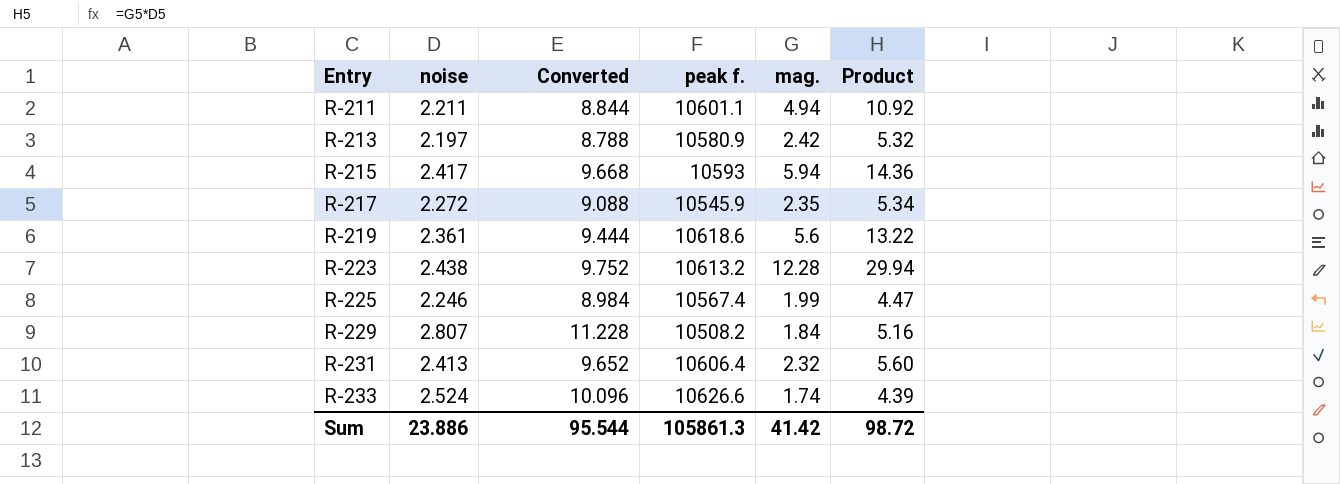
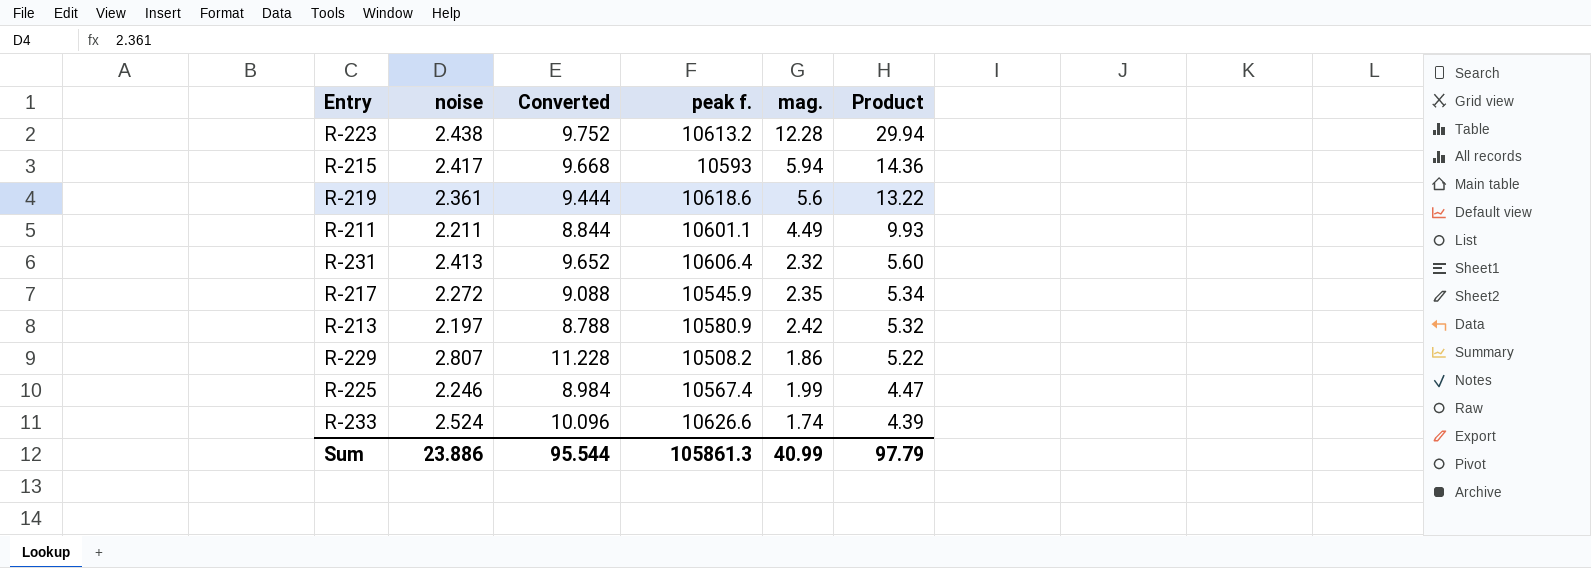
row order: Entry ascending -> Product descending
R-211 | mag.: 4.94 -> 4.49
R-211 | Product: 10.92 -> 9.93
R-229 | mag.: 1.84 -> 1.86
R-229 | Product: 5.16 -> 5.22
Sum | mag.: 41.42 -> 40.99
Sum | Product: 98.72 -> 97.79

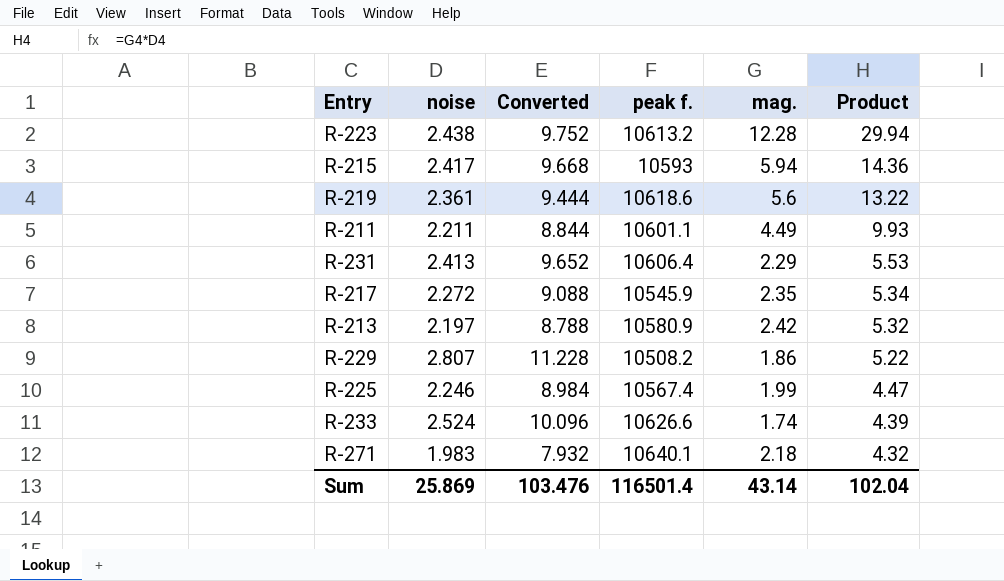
R-231 | mag.: 2.32 -> 2.29
R-231 | Product: 5.60 -> 5.53
row R-271: none -> 1.983 | 7.932 | 10640.1 | 2.18 | 4.32
Sum | noise: 23.886 -> 25.869
Sum | Converted: 95.544 -> 103.476
Sum | peak f.: 105861.3 -> 116501.4
Sum | mag.: 40.99 -> 43.14
Sum | Product: 97.79 -> 102.04

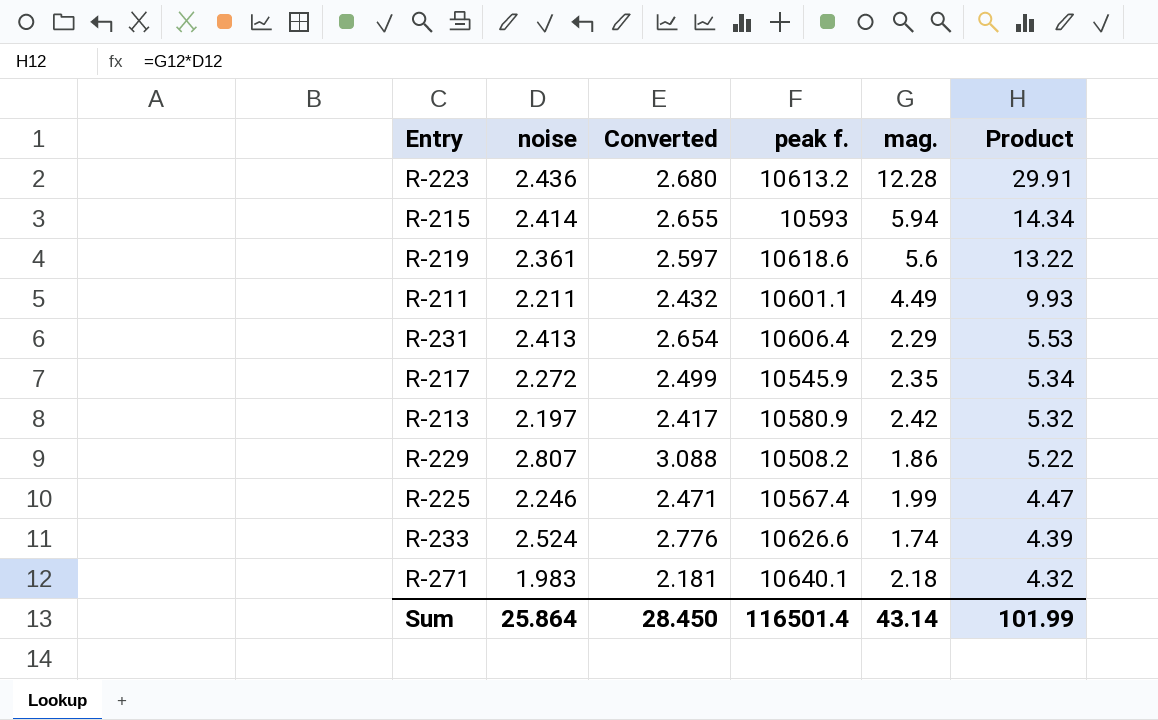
column Converted | formula: [noise] * 4 -> [noise] * 1.1
R-223 | noise: 2.438 -> 2.436
R-223 | Product: 29.94 -> 29.91
R-215 | noise: 2.417 -> 2.414
R-215 | Product: 14.36 -> 14.34
Sum | noise: 25.869 -> 25.864
Sum | Converted: 103.476 -> 28.450
Sum | Product: 102.04 -> 101.99

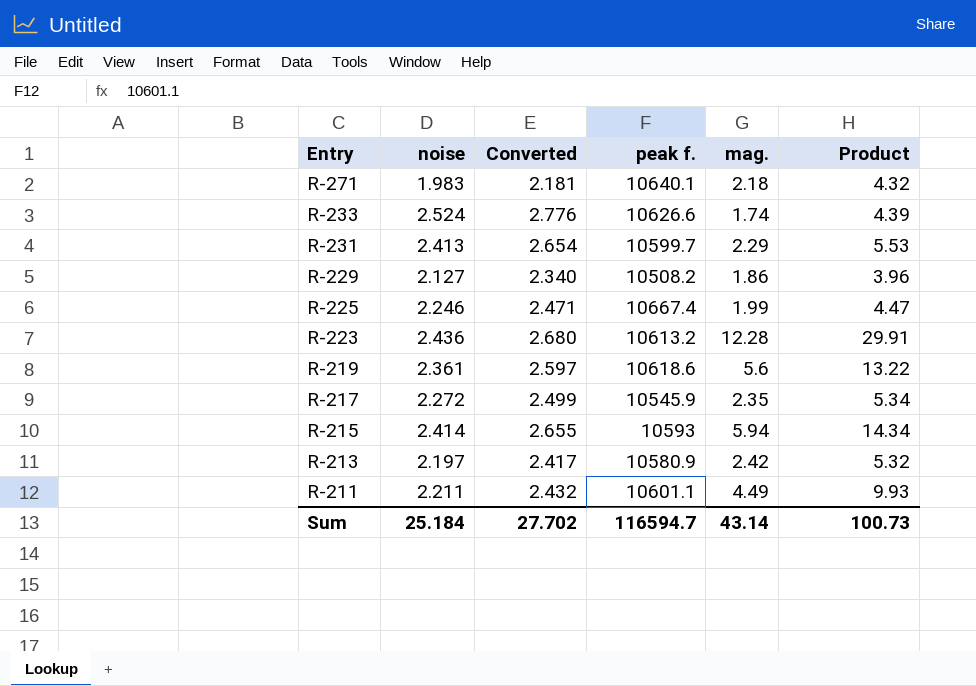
row order: Product descending -> Entry descending
R-231 | peak f.: 10606.4 -> 10599.7
R-229 | noise: 2.807 -> 2.127
R-229 | Converted: 3.088 -> 2.340
R-229 | Product: 5.22 -> 3.96
R-225 | peak f.: 10567.4 -> 10667.4
Sum | noise: 25.864 -> 25.184
Sum | Converted: 28.450 -> 27.702
Sum | peak f.: 116501.4 -> 116594.7
Sum | Product: 101.99 -> 100.73

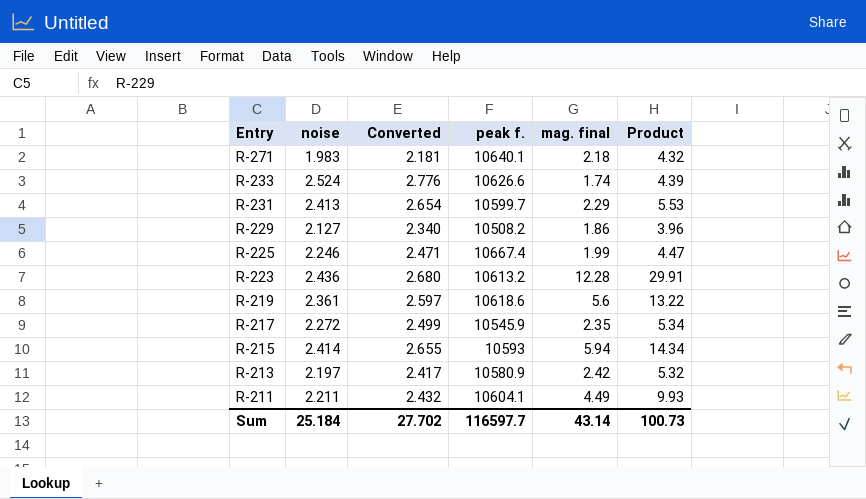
column name: mag. -> mag. final
R-211 | peak f.: 10601.1 -> 10604.1
Sum | peak f.: 116594.7 -> 116597.7

